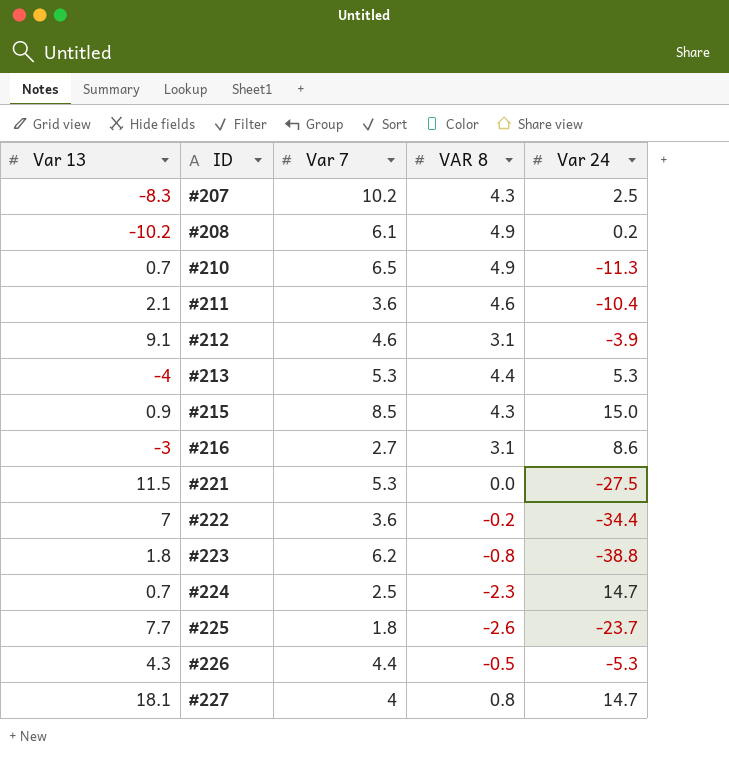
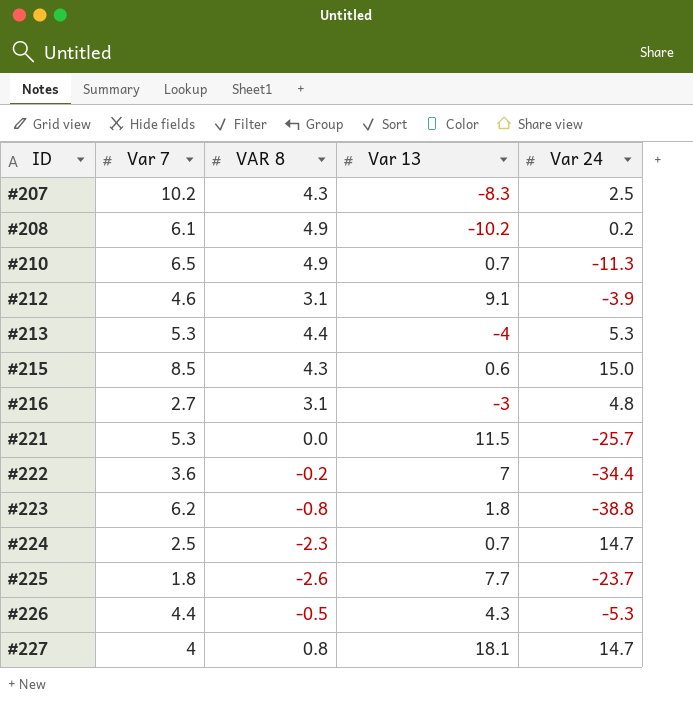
column Var 13 | position: 1 -> 4
row #211: 2.1 | 3.6 | 4.6 | -10.4 -> none
#215 | Var 13: 0.9 -> 0.6
#216 | Var 24: 8.6 -> 4.8
#221 | Var 24: -27.5 -> -25.7

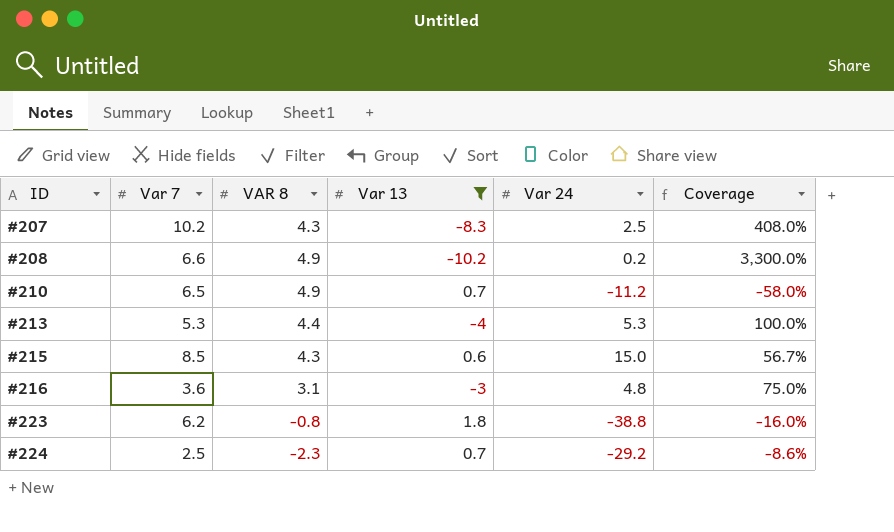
filter: none -> Var 13 <= 1.8
column Coverage | formula: none -> [Var 7] / [Var 24]
#208 | Var 7: 6.1 -> 6.6
#210 | Var 24: -11.3 -> -11.2
#216 | Var 7: 2.7 -> 3.6
#224 | Var 24: 14.7 -> -29.2

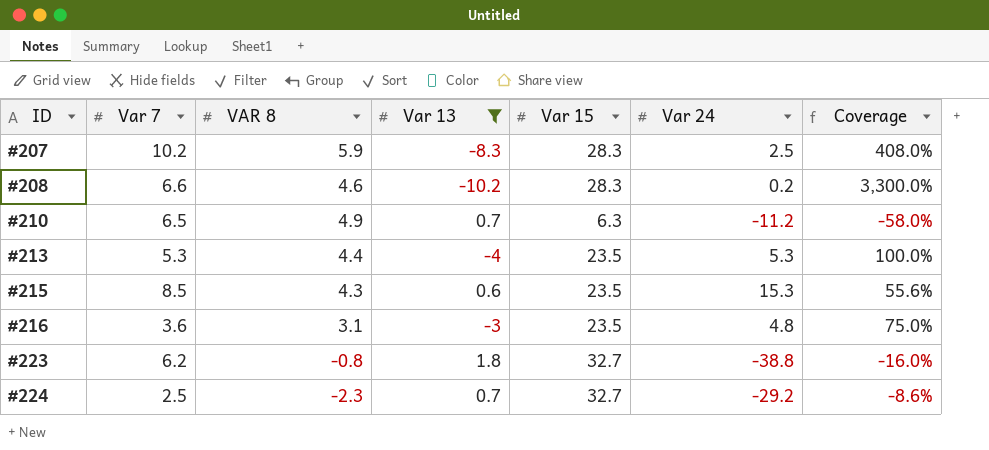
column Var 15 | position: none -> 5
#207 | VAR 8: 4.3 -> 5.9
#208 | VAR 8: 4.9 -> 4.6
#215 | Var 24: 15.0 -> 15.3
#215 | Coverage: 56.7% -> 55.6%

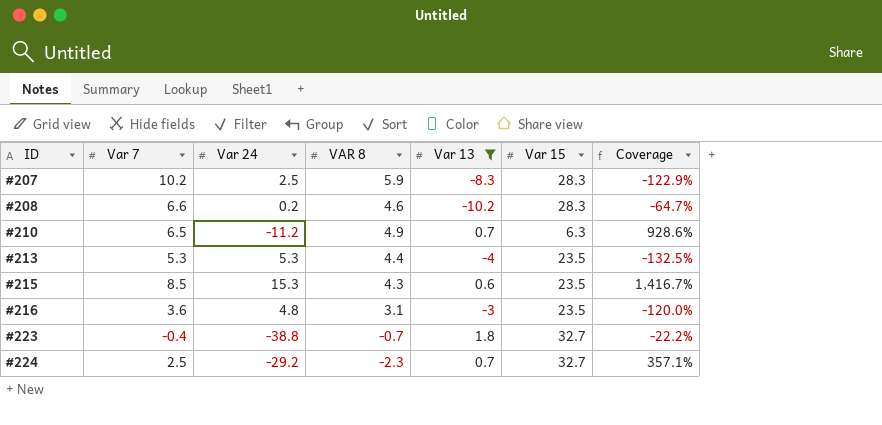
column Var 24 | position: 6 -> 3
column Coverage | formula: [Var 7] / [Var 24] -> [Var 7] / [Var 13]
#223 | Var 7: 6.2 -> -0.4
#223 | VAR 8: -0.8 -> -0.7

